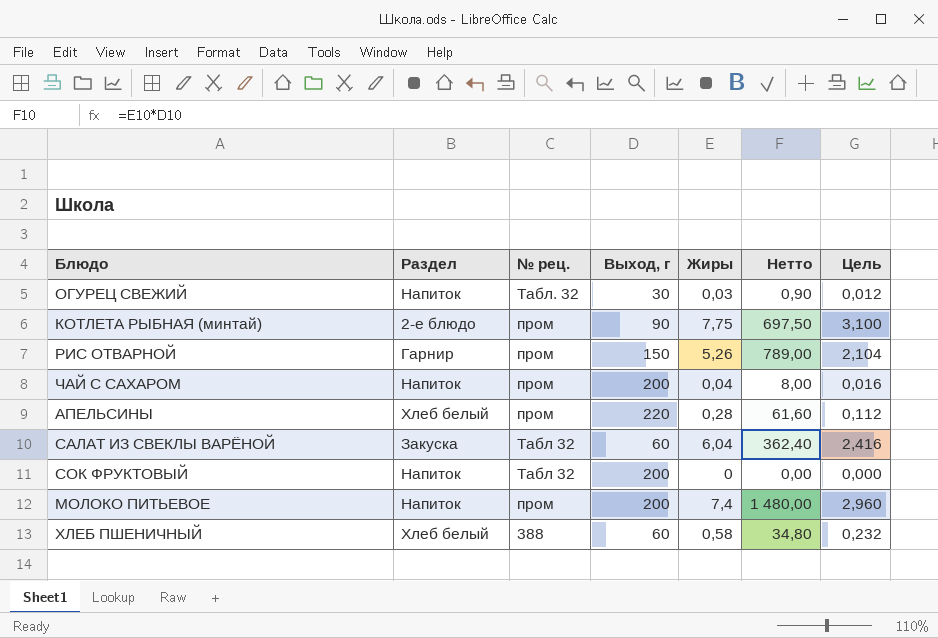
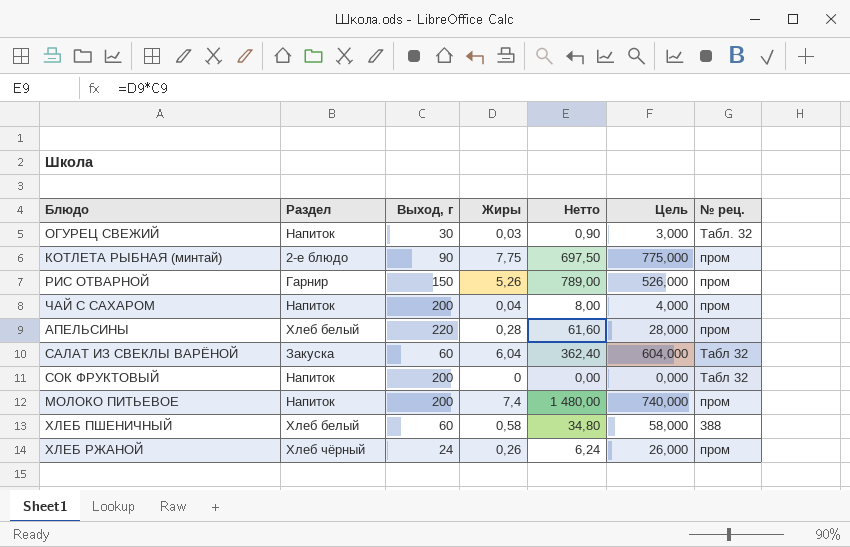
column Цель | formula: [Жиры] * 0,4 -> [Жиры] * 100
column № рец. | position: 3 -> 7
row ХЛЕБ РЖАНОЙ: none -> Хлеб чёрный | 24 | 0,26 | 6,24 | 26,000 | пром

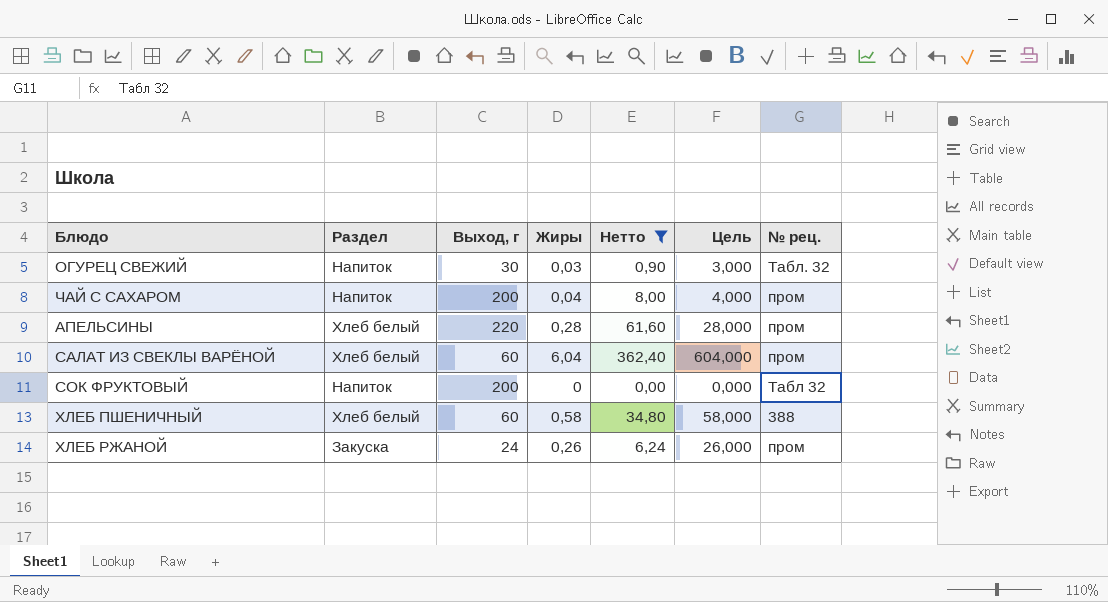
filter: none -> Нетто <= 362,40
САЛАТ ИЗ СВЕКЛЫ ВАРЁНОЙ | Раздел: Закуска -> Хлеб белый
САЛАТ ИЗ СВЕКЛЫ ВАРЁНОЙ | № рец.: Табл 32 -> пром
ХЛЕБ РЖАНОЙ | Раздел: Хлеб чёрный -> Закуска

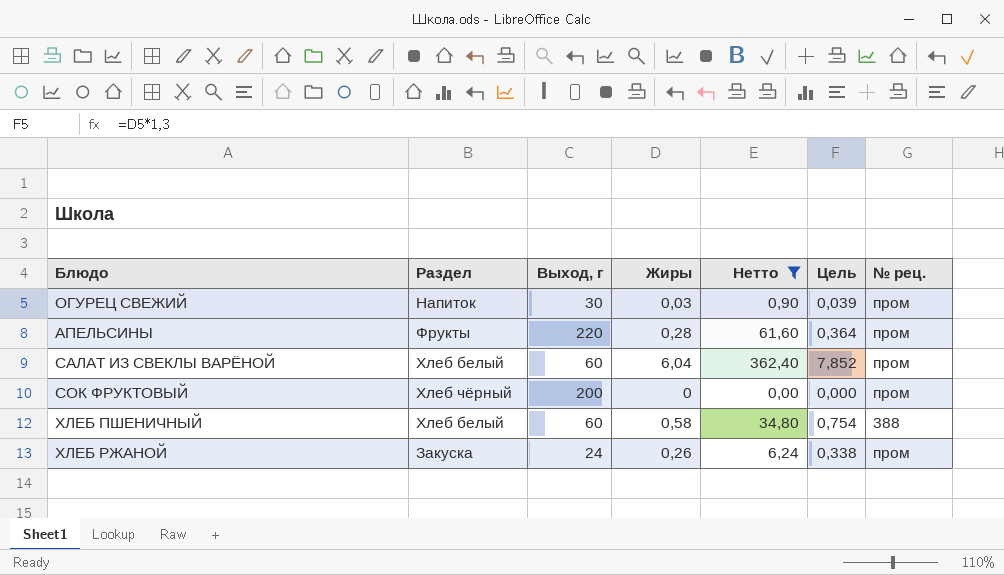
column Цель | formula: [Жиры] * 100 -> [Жиры] * 1,3
row ЧАЙ С САХАРОМ: Напиток | 200 | 0,04 | 8,00 | 4,000 | пром -> none
ОГУРЕЦ СВЕЖИЙ | № рец.: Табл. 32 -> пром
АПЕЛЬСИНЫ | Раздел: Хлеб белый -> Фрукты
СОК ФРУКТОВЫЙ | Раздел: Напиток -> Хлеб чёрный
СОК ФРУКТОВЫЙ | № рец.: Табл 32 -> пром

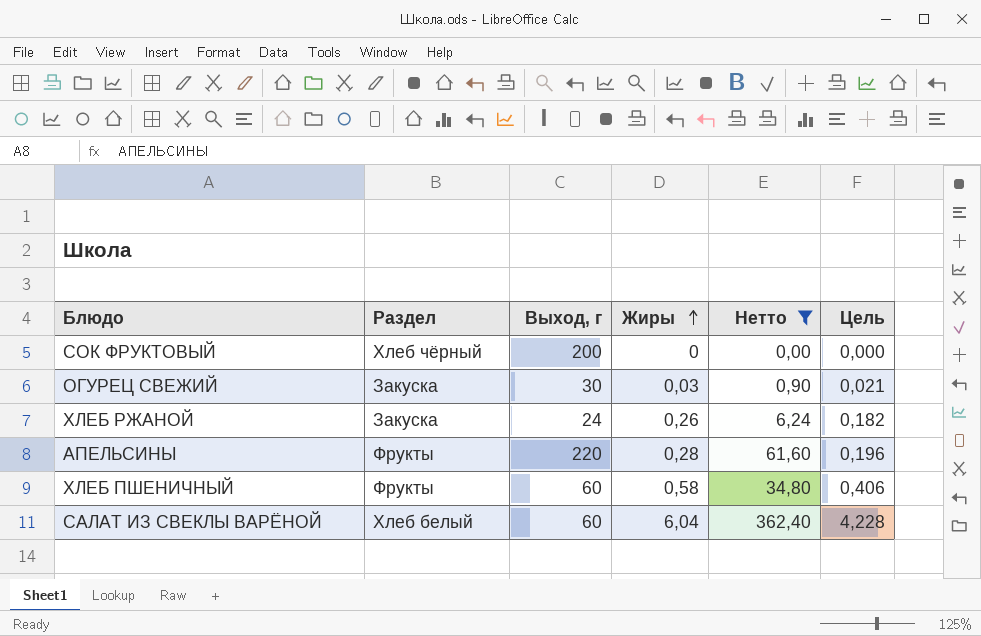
row order: none -> Жиры ascending
column № рец. | position: 7 -> none
column Цель | formula: [Жиры] * 1,3 -> [Жиры] * 0,7
ОГУРЕЦ СВЕЖИЙ | Раздел: Напиток -> Закуска
ХЛЕБ ПШЕНИЧНЫЙ | Раздел: Хлеб белый -> Фрукты

